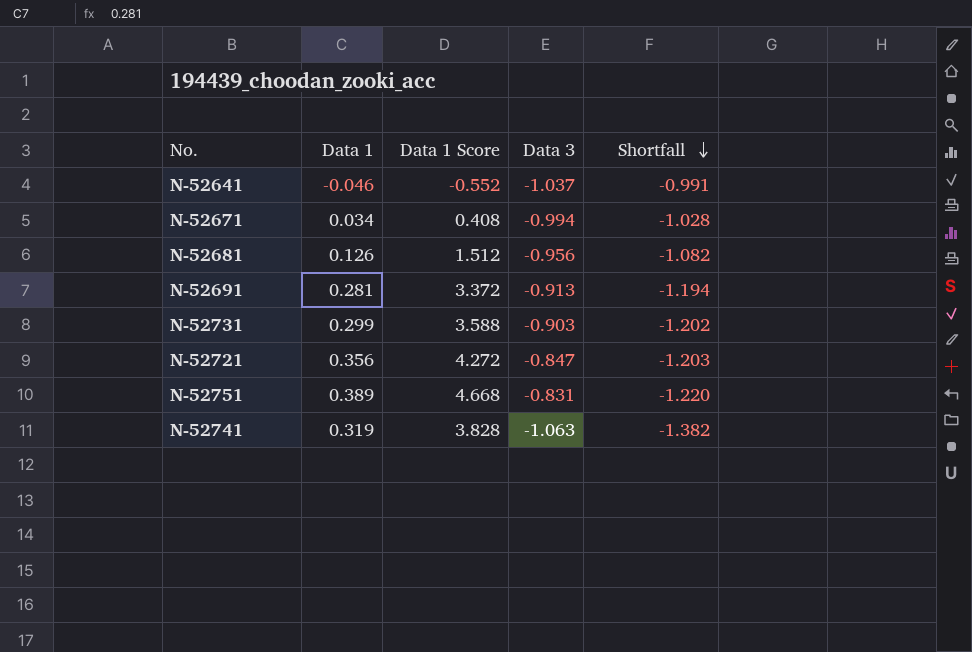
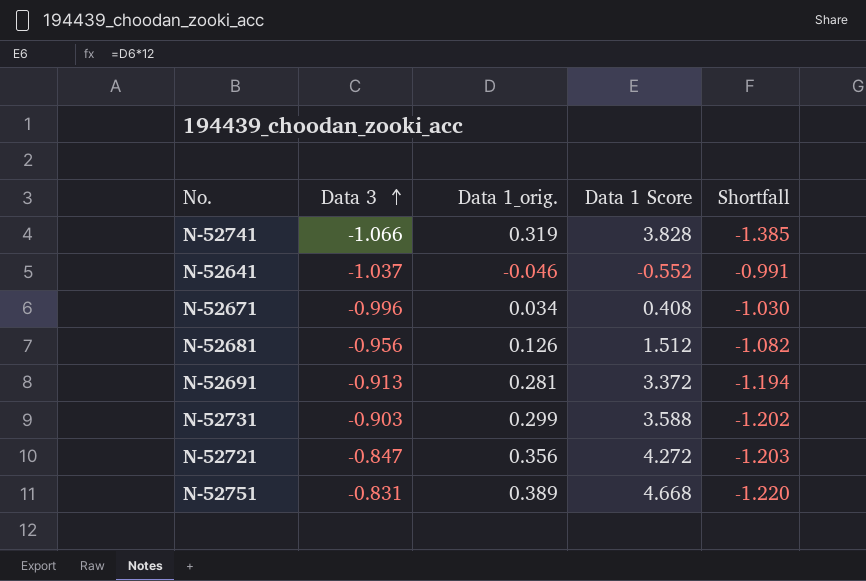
row order: Shortfall descending -> Data 3 ascending
column Data 3 | position: 4 -> 2
column name: Data 1 -> Data 1_orig.
N-52741 | Data 3: -1.063 -> -1.066
N-52741 | Shortfall: -1.382 -> -1.385
N-52671 | Data 3: -0.994 -> -0.996
N-52671 | Shortfall: -1.028 -> -1.030

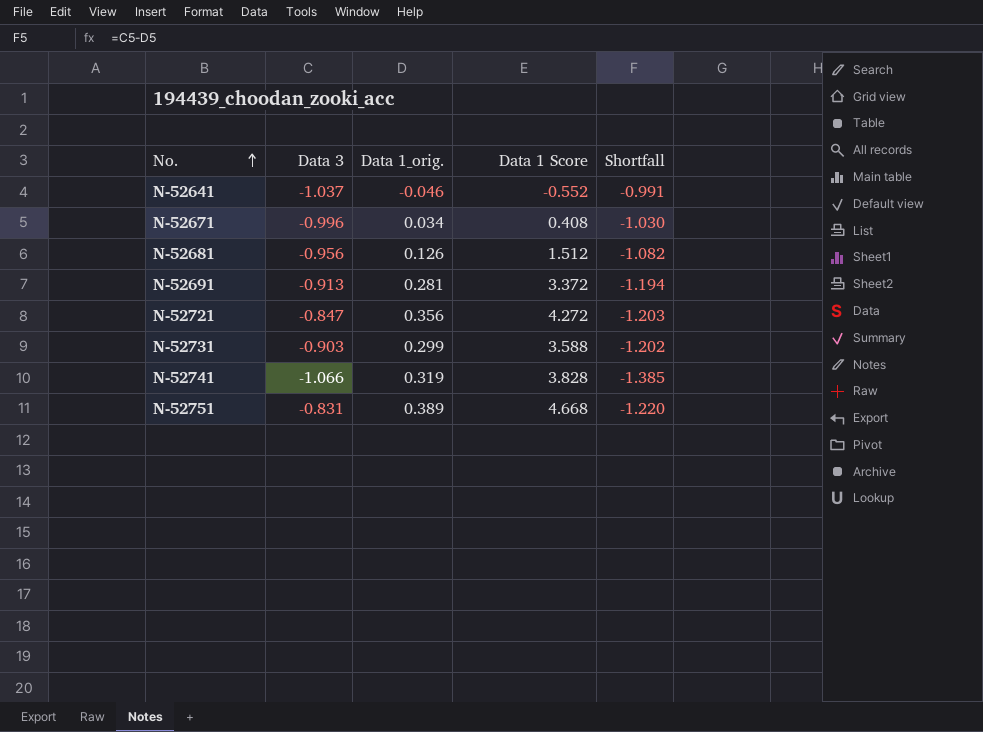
row order: Data 3 ascending -> No. ascending

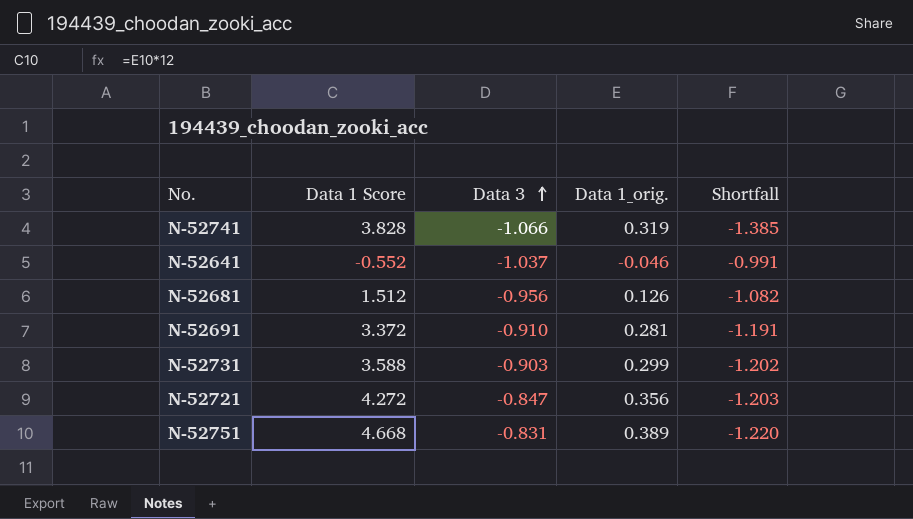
row order: No. ascending -> Data 3 ascending
column Data 1 Score | position: 4 -> 2
row N-52671: -0.996 | 0.034 | 0.408 | -1.030 -> none
N-52691 | Data 3: -0.913 -> -0.910
N-52691 | Shortfall: -1.194 -> -1.191

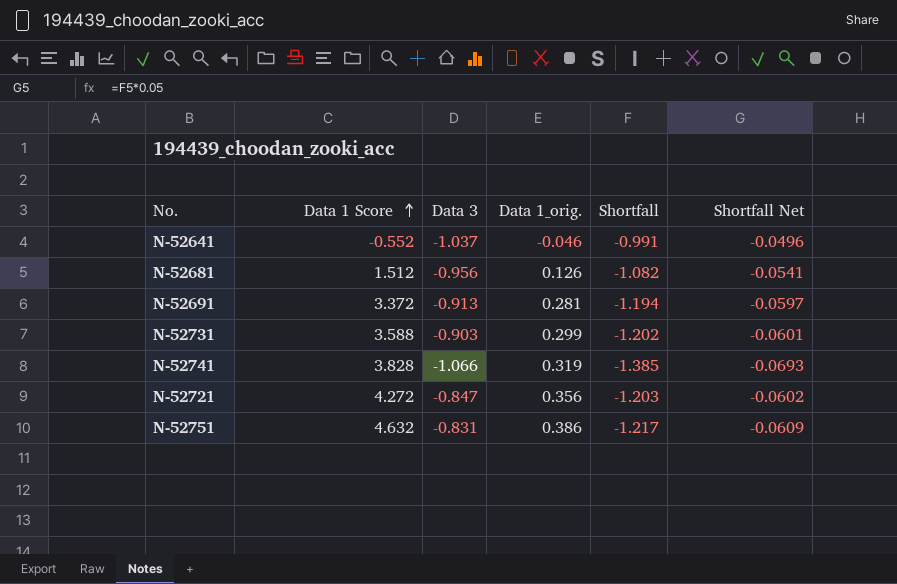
row order: Data 3 ascending -> Data 1 Score ascending
column Shortfall Net | formula: none -> [Shortfall] * 0.05
N-52691 | Data 3: -0.910 -> -0.913
N-52691 | Shortfall: -1.191 -> -1.194
N-52751 | Data 1 Score: 4.668 -> 4.632
N-52751 | Data 1_orig.: 0.389 -> 0.386
N-52751 | Shortfall: -1.220 -> -1.217

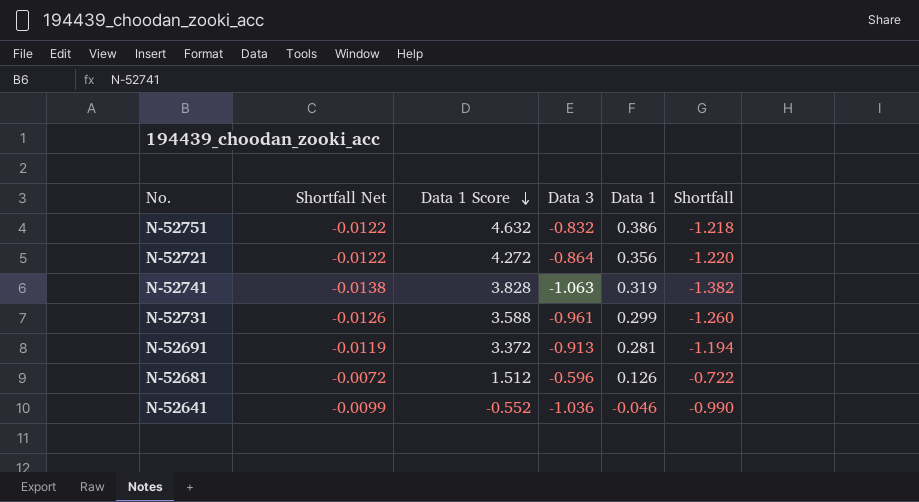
row order: Data 1 Score ascending -> Data 1 Score descending
column Shortfall Net | formula: [Shortfall] * 0.05 -> [Shortfall] * 0.01
column Shortfall Net | position: 6 -> 2
column name: Data 1_orig. -> Data 1
N-52751 | Data 3: -0.831 -> -0.832
N-52751 | Shortfall: -1.217 -> -1.218
N-52721 | Data 3: -0.847 -> -0.864
N-52721 | Shortfall: -1.203 -> -1.220
N-52741 | Data 3: -1.066 -> -1.063
N-52741 | Shortfall: -1.385 -> -1.382
N-52731 | Data 3: -0.903 -> -0.961
N-52731 | Shortfall: -1.202 -> -1.260
N-52681 | Data 3: -0.956 -> -0.596
N-52681 | Shortfall: -1.082 -> -0.722
N-52641 | Data 3: -1.037 -> -1.036
N-52641 | Shortfall: -0.991 -> -0.990

